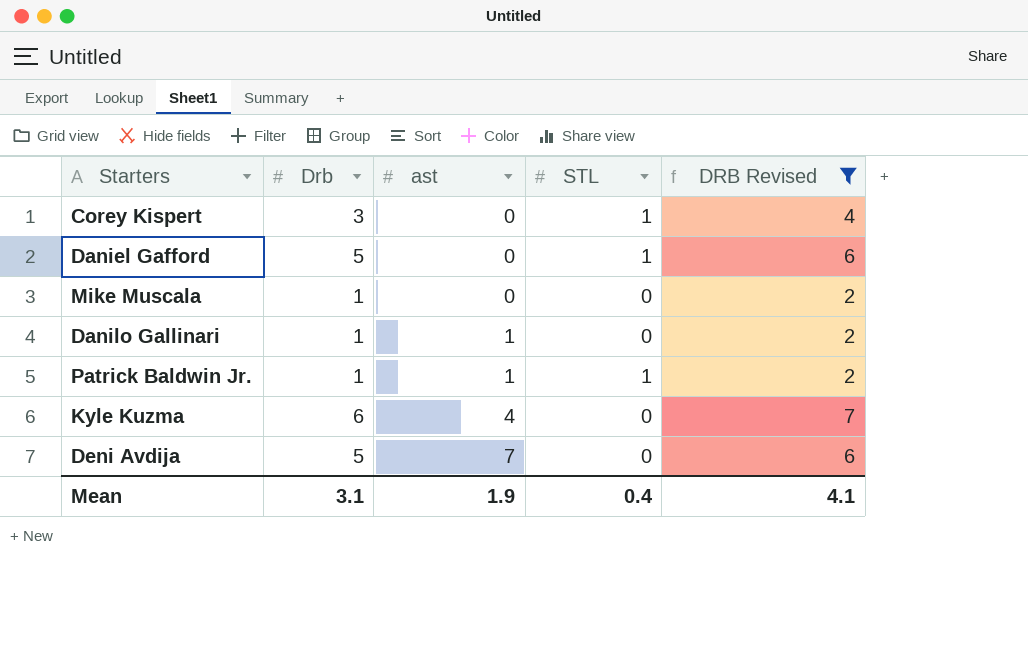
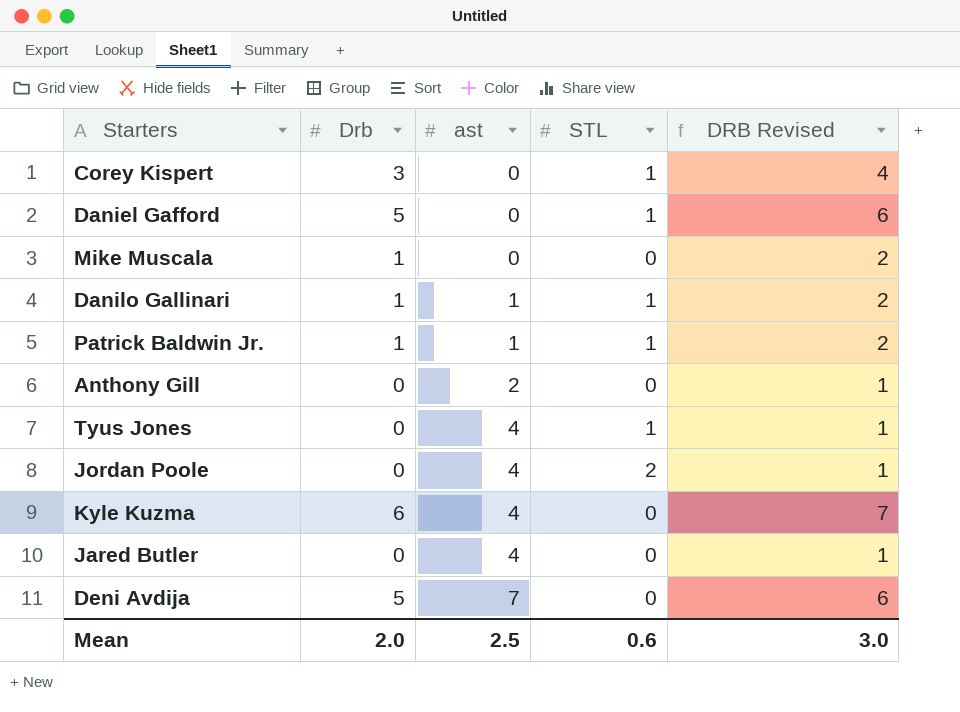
filter: DRB Revised != 1 -> none
Danilo Gallinari | STL: 0 -> 1
Mean | Drb: 3.1 -> 2.0
Mean | ast: 1.9 -> 2.5
Mean | STL: 0.4 -> 0.6
Mean | DRB Revised: 4.1 -> 3.0

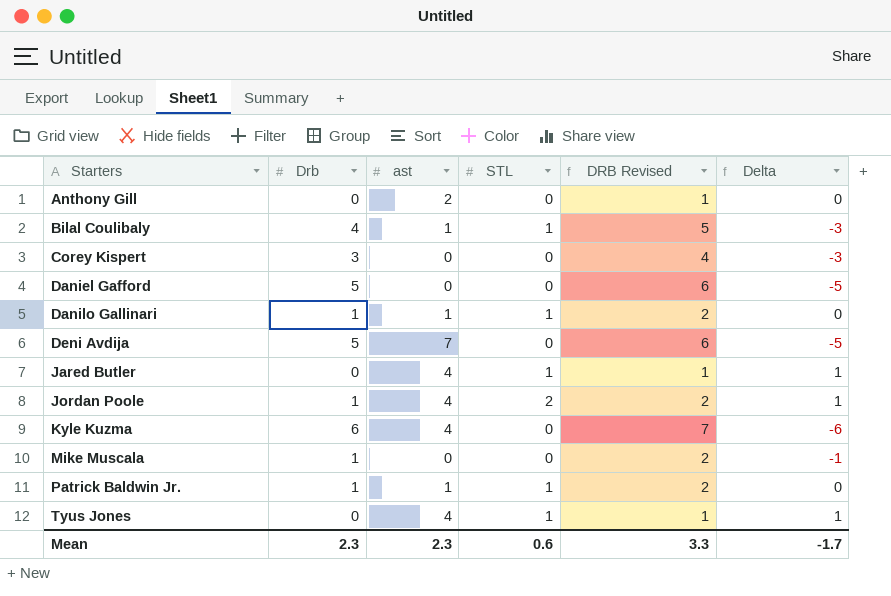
row order: ast ascending -> Starters ascending
column Delta | formula: none -> [STL] - [Drb]
row Bilal Coulibaly: none -> 4 | 1 | 1 | 5 | -3
Corey Kispert | STL: 1 -> 0
Daniel Gafford | STL: 1 -> 0
Jared Butler | STL: 0 -> 1
Jordan Poole | Drb: 0 -> 1
Jordan Poole | DRB Revised: 1 -> 2
Mean | Drb: 2.0 -> 2.3
Mean | ast: 2.5 -> 2.3
Mean | DRB Revised: 3.0 -> 3.3

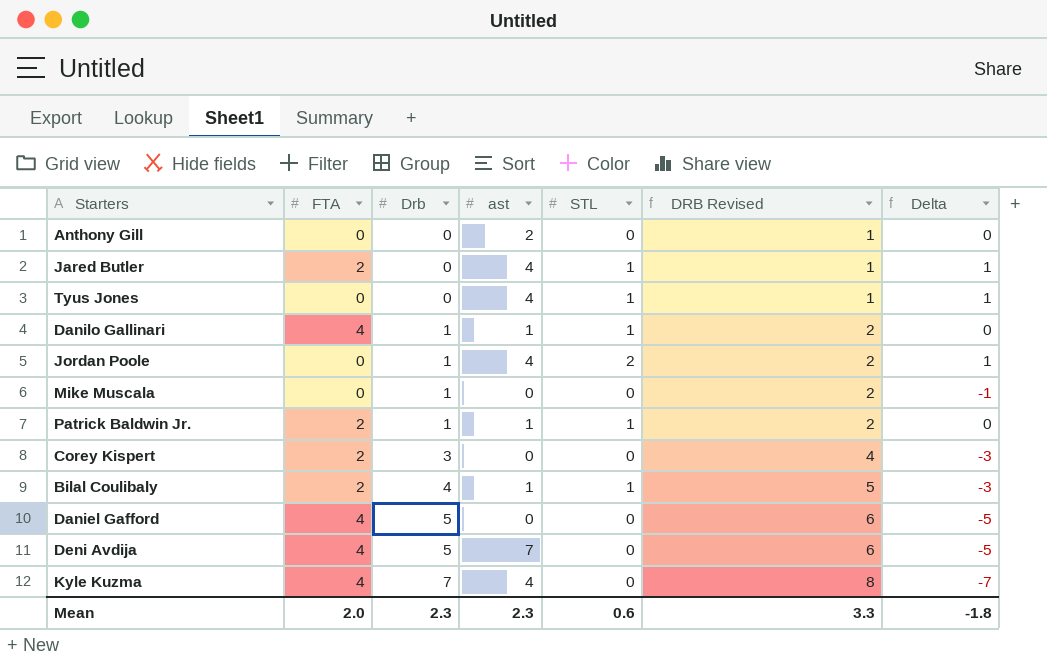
row order: Starters ascending -> Drb ascending
column FTA | position: none -> 2
Kyle Kuzma | Drb: 6 -> 7
Kyle Kuzma | DRB Revised: 7 -> 8
Kyle Kuzma | Delta: -6 -> -7
Mean | Delta: -1.7 -> -1.8

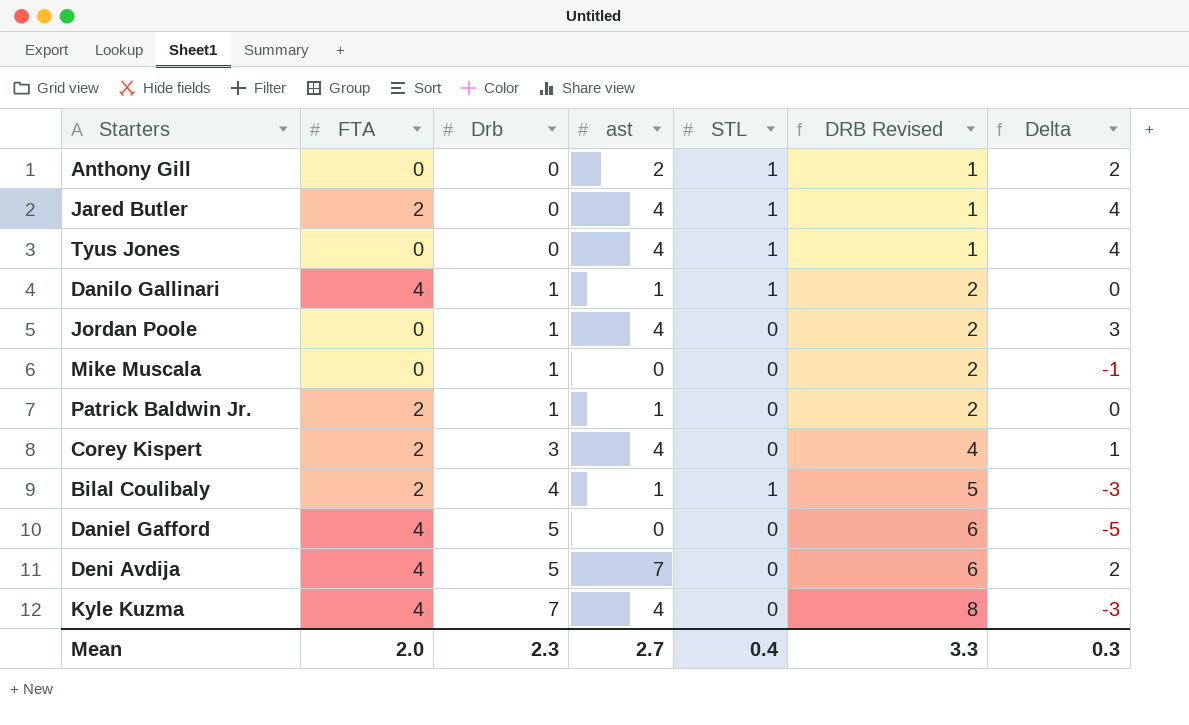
column Delta | formula: [STL] - [Drb] -> [ast] - [Drb]
Anthony Gill | STL: 0 -> 1
Jordan Poole | STL: 2 -> 0
Patrick Baldwin Jr. | STL: 1 -> 0
Corey Kispert | ast: 0 -> 4
Mean | ast: 2.3 -> 2.7
Mean | STL: 0.6 -> 0.4
Mean | Delta: -1.8 -> 0.3

